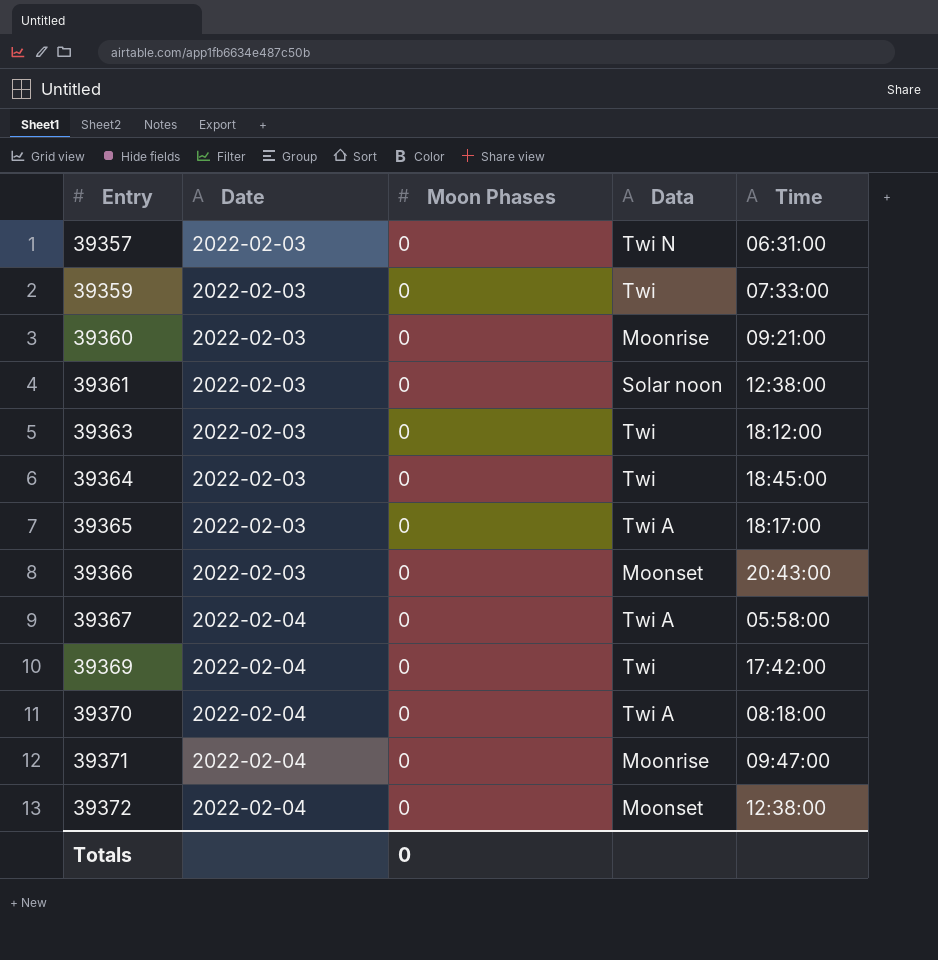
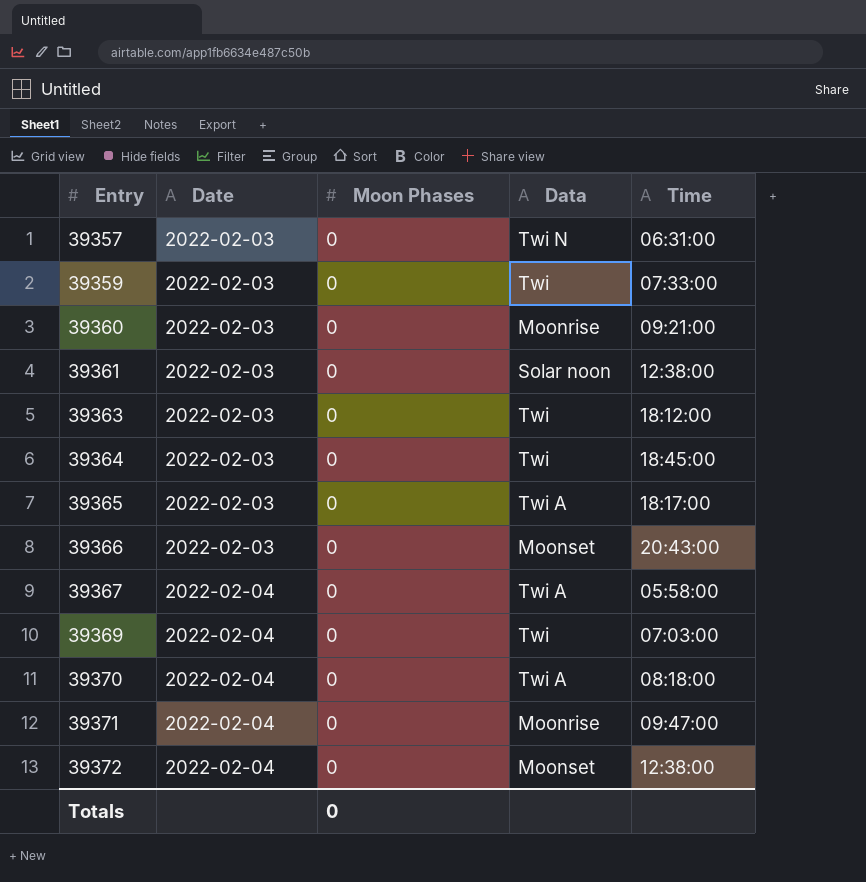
39369 | Time: 17:42:00 -> 07:03:00

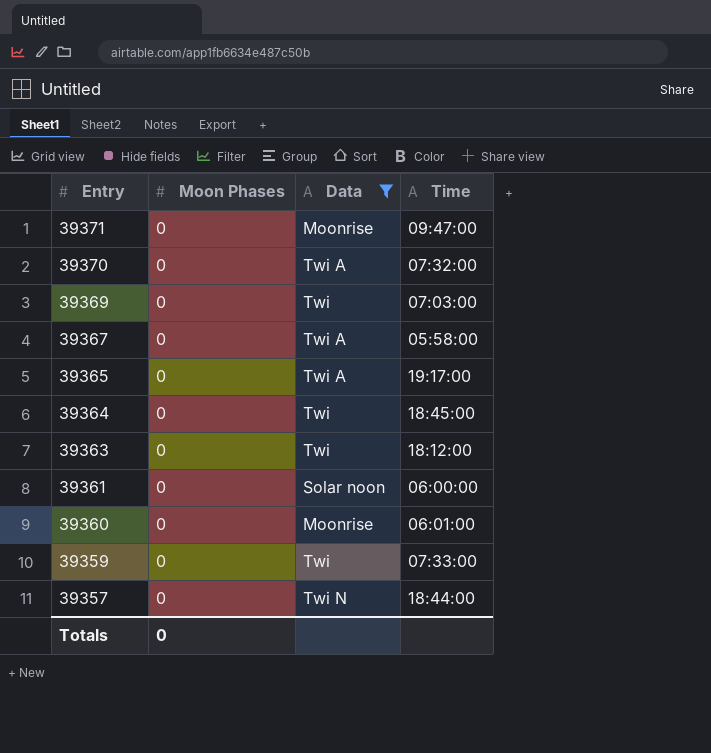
filter: none -> Data != Moonset
row order: Entry ascending -> Entry descending
column Date | position: 2 -> none
39370 | Time: 08:18:00 -> 07:32:00
39365 | Time: 18:17:00 -> 19:17:00
39361 | Time: 12:38:00 -> 06:00:00
39360 | Time: 09:21:00 -> 06:01:00
39357 | Time: 06:31:00 -> 18:44:00

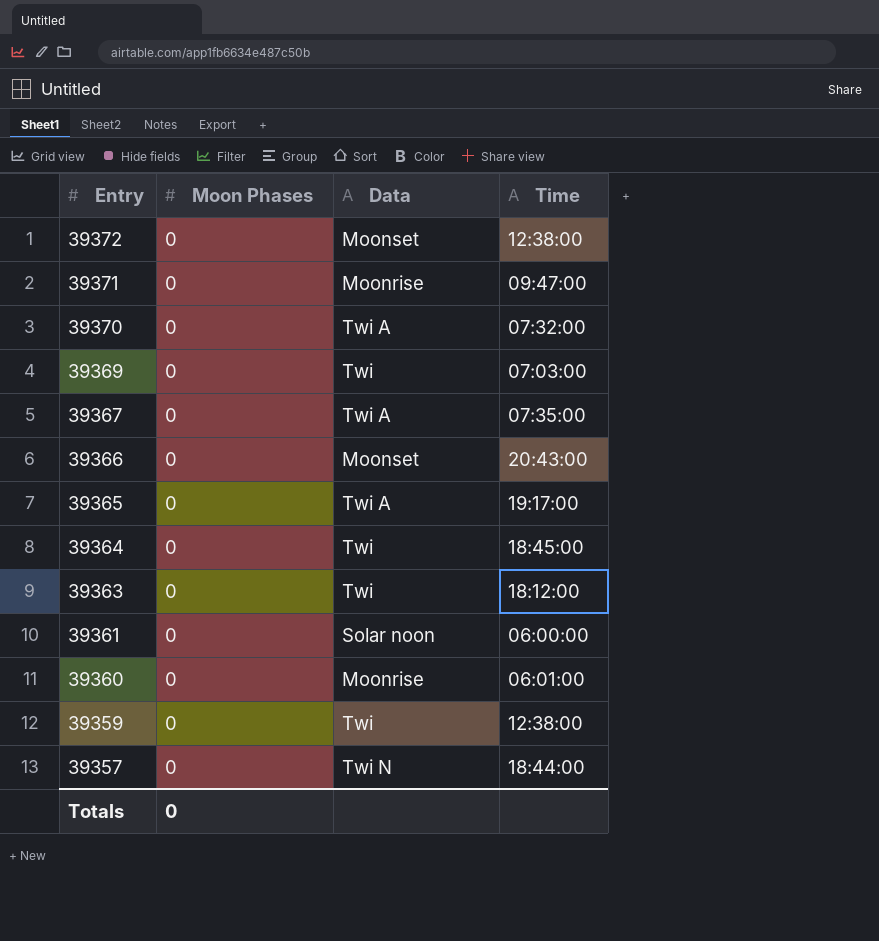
filter: Data != Moonset -> none
39367 | Time: 05:58:00 -> 07:35:00
39359 | Time: 07:33:00 -> 12:38:00

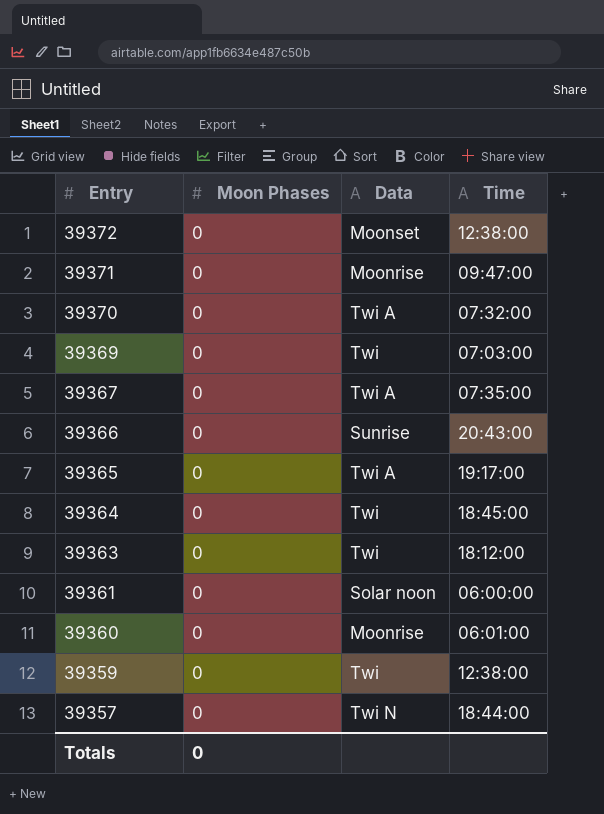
39366 | Data: Moonset -> Sunrise

